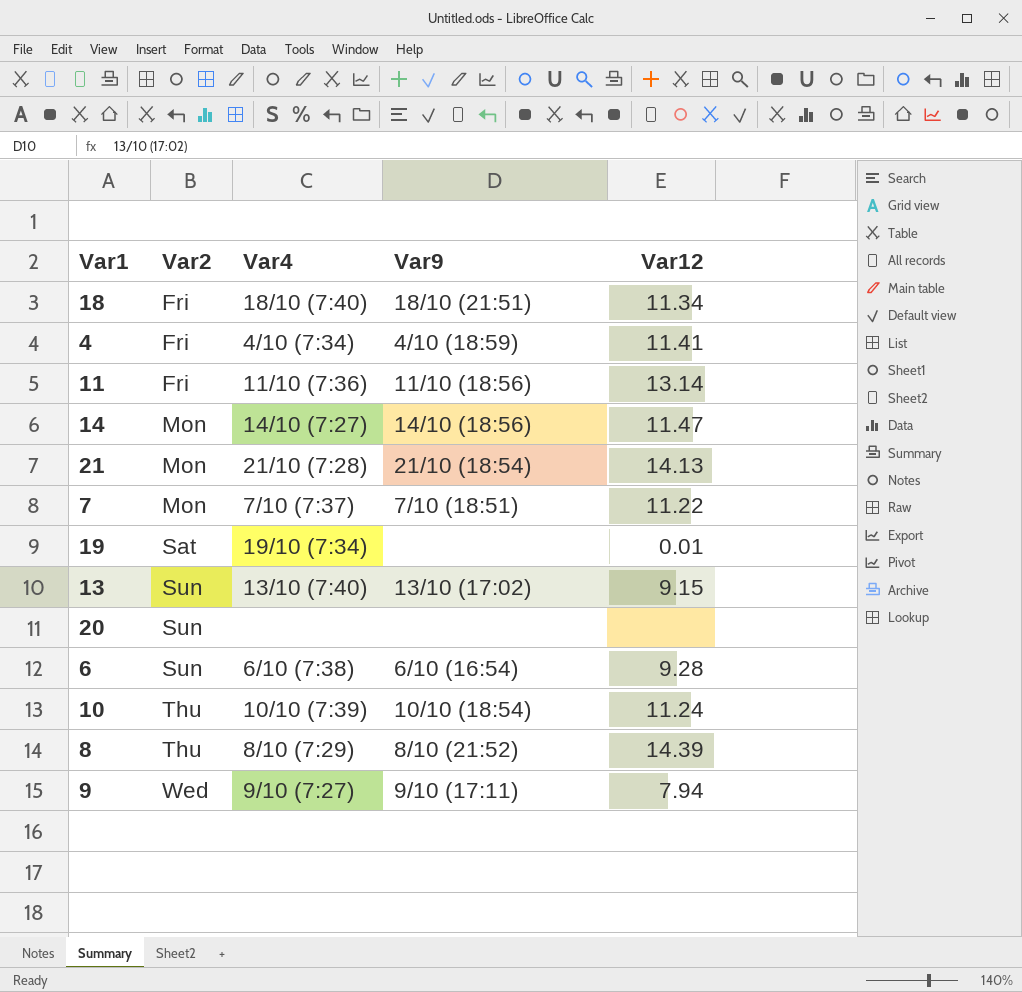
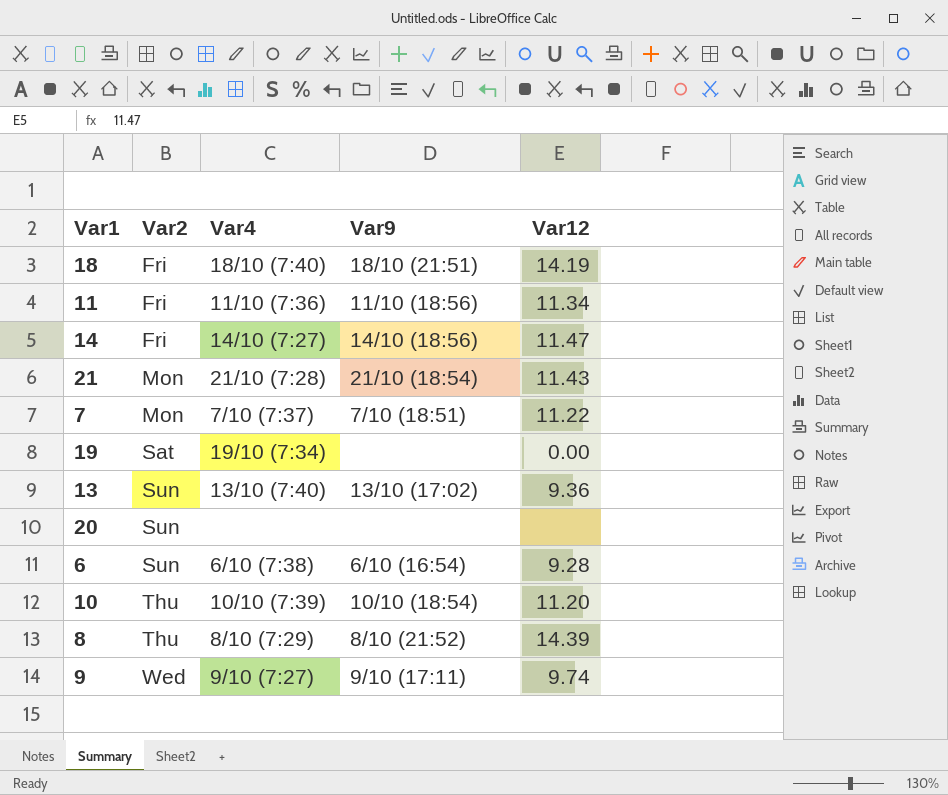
row 4: Fri | 4/10 (7:34) | 4/10 (18:59) | 11.41 -> none
18 | Var12: 11.34 -> 14.19
11 | Var12: 13.14 -> 11.34
14 | Var2: Mon -> Fri
21 | Var12: 14.13 -> 11.43
19 | Var12: 0.01 -> 0.00
13 | Var12: 9.15 -> 9.36
10 | Var12: 11.24 -> 11.20
9 | Var12: 7.94 -> 9.74

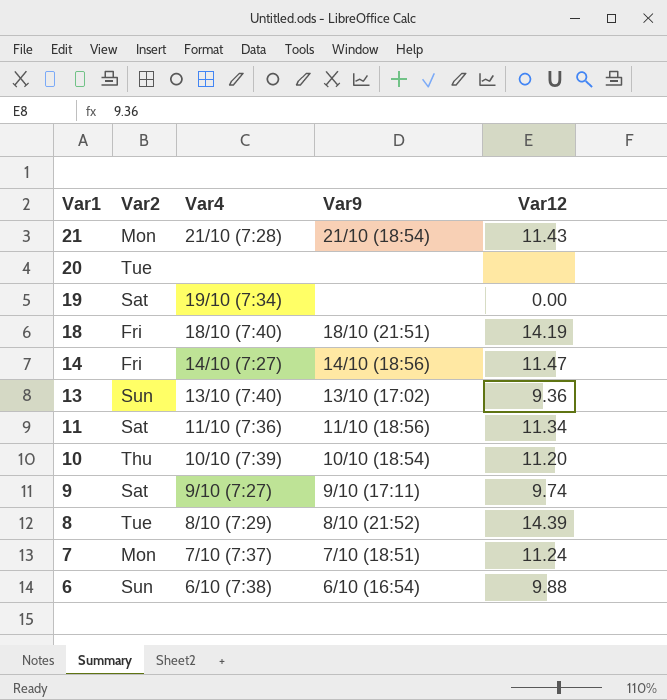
row order: Var2 ascending -> Var1 descending
20 | Var2: Sun -> Tue
11 | Var2: Fri -> Sat
9 | Var2: Wed -> Sat
8 | Var2: Thu -> Tue
7 | Var12: 11.22 -> 11.24
6 | Var12: 9.28 -> 9.88

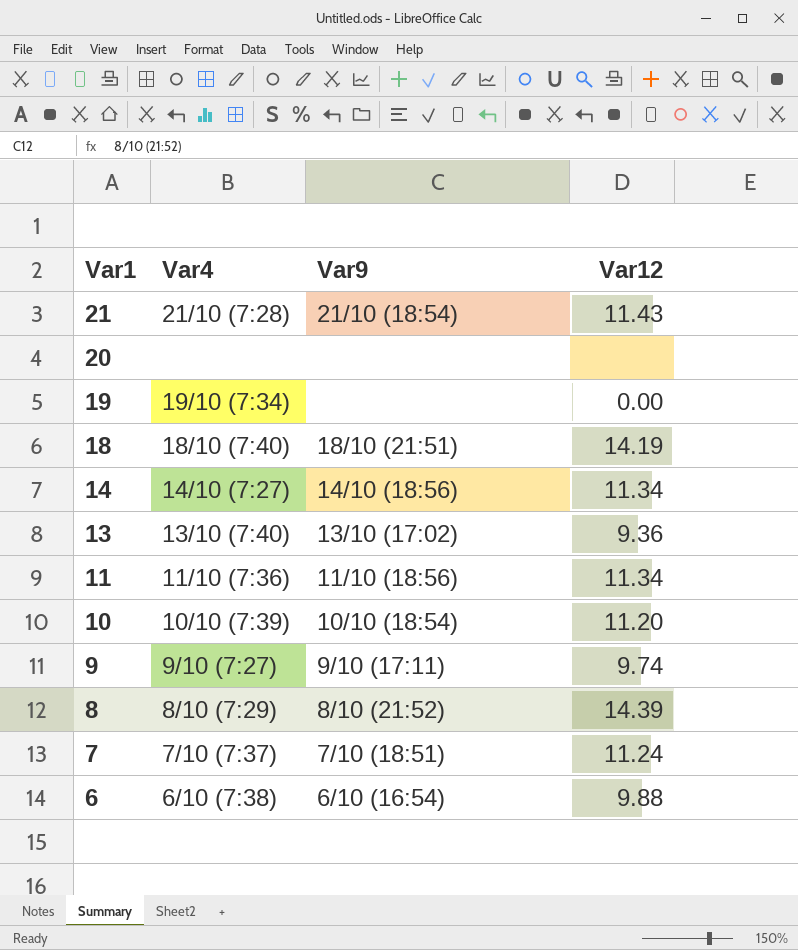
column Var2 | position: 2 -> none
14 | Var12: 11.47 -> 11.34

